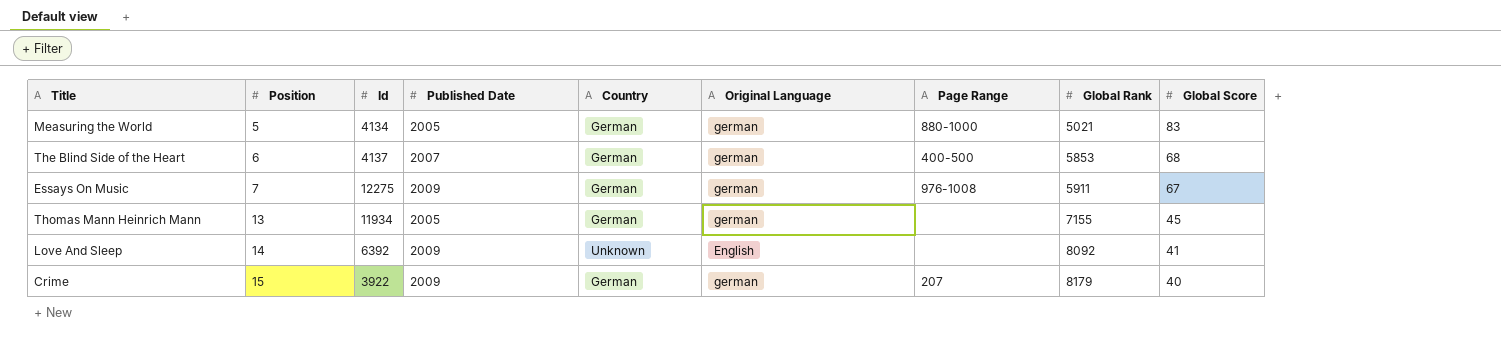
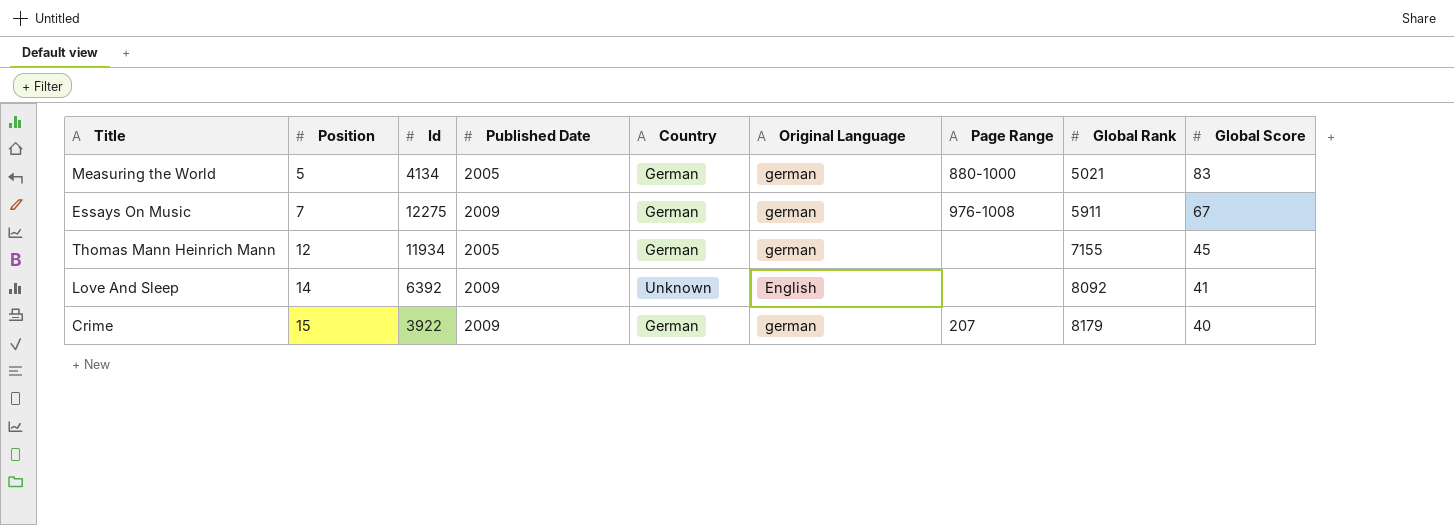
row The Blind Side of the Heart: 6 | 4137 | 2007 | German | german | 400-500 | 5853 | 68 -> none
Thomas Mann Heinrich Mann | Position: 13 -> 12

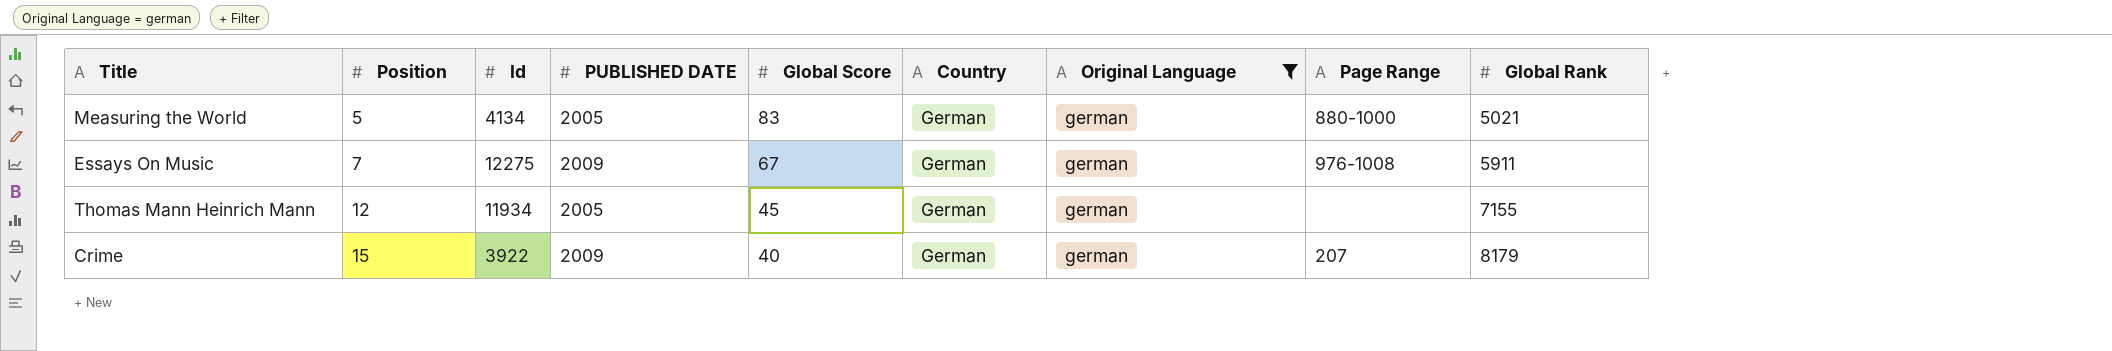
filter: none -> Original Language = german
column name: Published Date -> PUBLISHED DATE
column Global Score | position: 9 -> 5

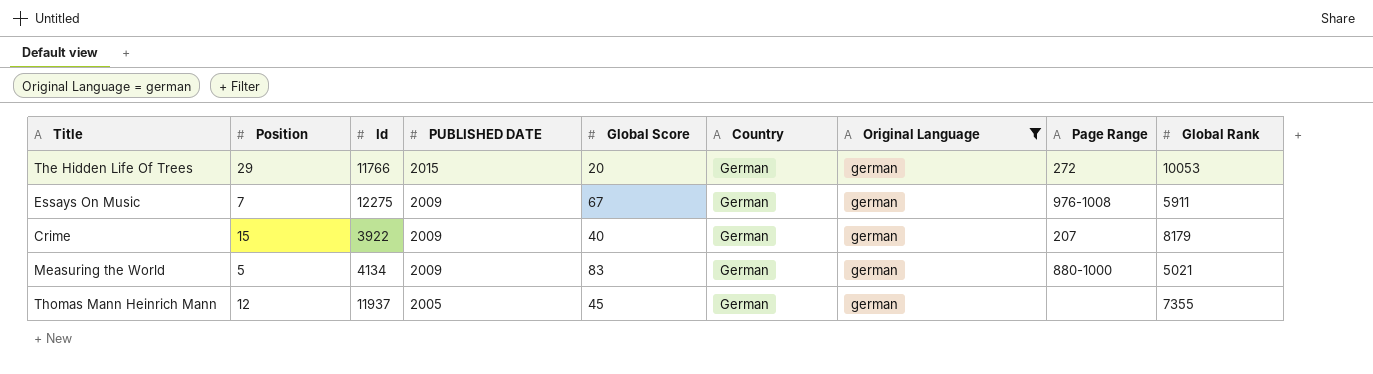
row order: Position ascending -> PUBLISHED DATE descending
row The Hidden Life Of Trees: none -> 29 | 11766 | 2015 | 20 | German | german | 272 | 10053
Measuring the World | PUBLISHED DATE: 2005 -> 2009
Thomas Mann Heinrich Mann | Id: 11934 -> 11937
Thomas Mann Heinrich Mann | Global Rank: 7155 -> 7355

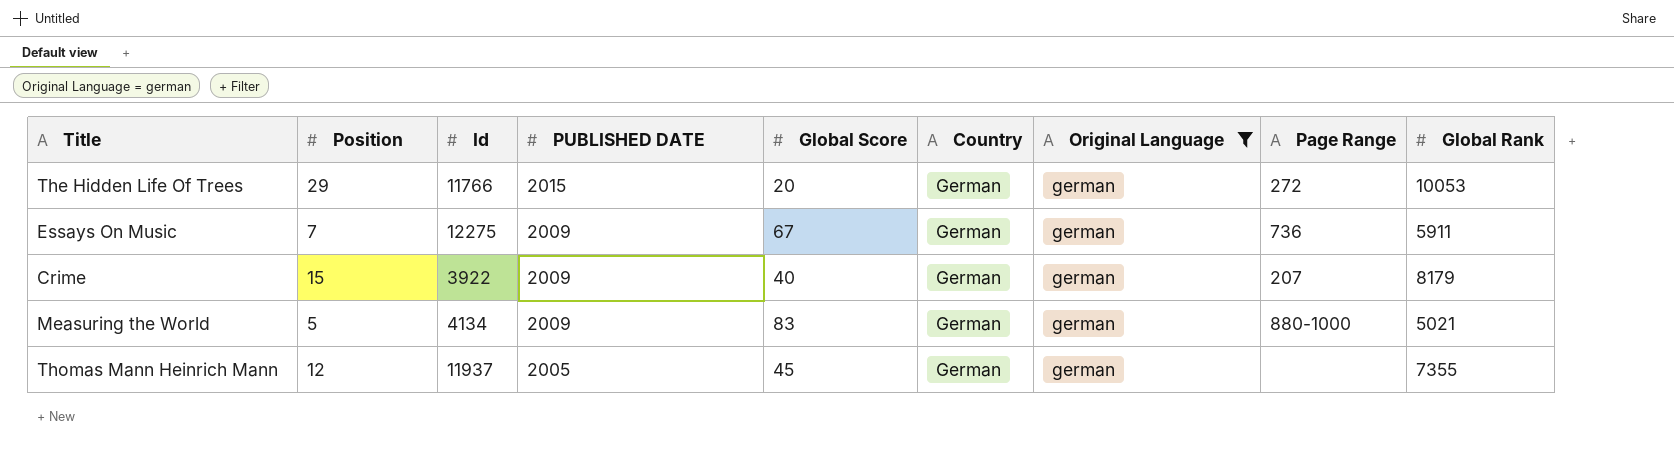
Essays On Music | Page Range: 976-1008 -> 736

